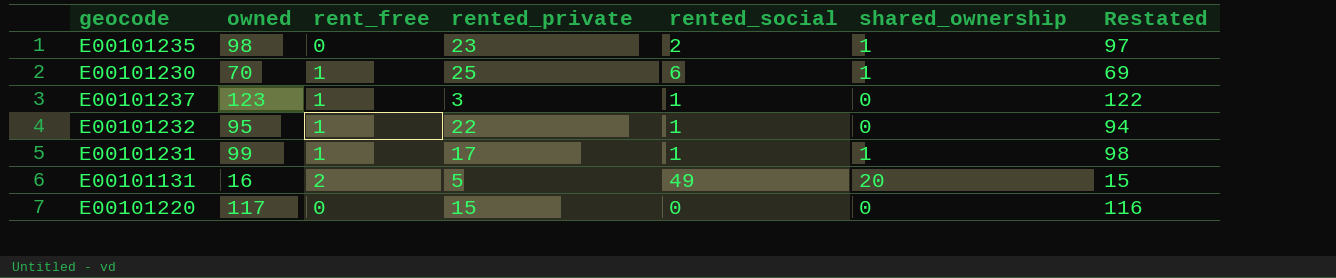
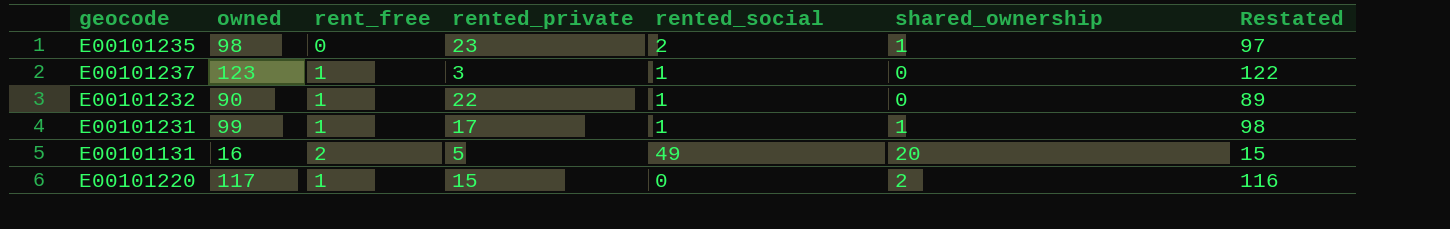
row E00101230: 70 | 1 | 25 | 6 | 1 | 69 -> none
E00101232 | owned: 95 -> 90
E00101232 | Restated: 94 -> 89
E00101220 | rent_free: 0 -> 1
E00101220 | shared_ownership: 0 -> 2

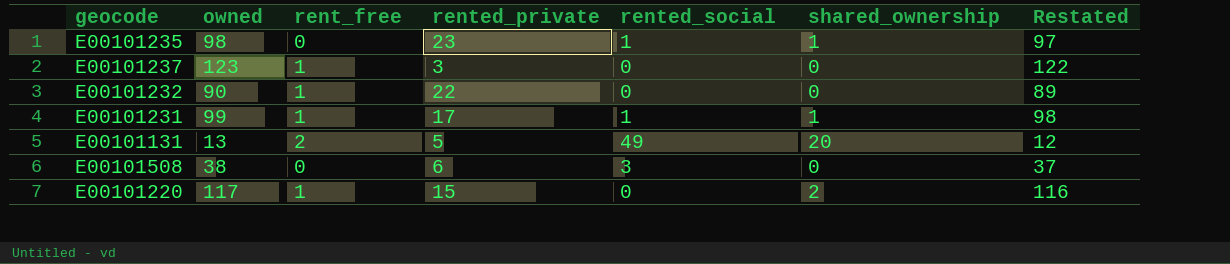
E00101235 | rented_social: 2 -> 1
E00101237 | rented_social: 1 -> 0
E00101232 | rented_social: 1 -> 0
E00101131 | owned: 16 -> 13
E00101131 | Restated: 15 -> 12
row E00101508: none -> 38 | 0 | 6 | 3 | 0 | 37

